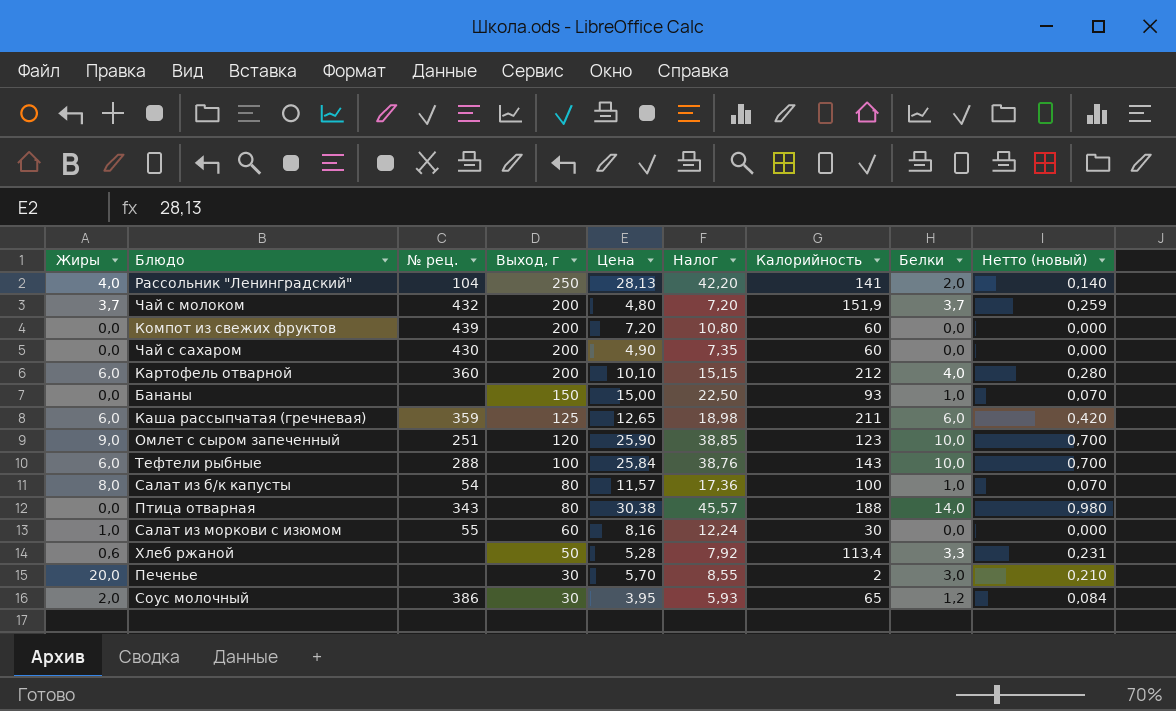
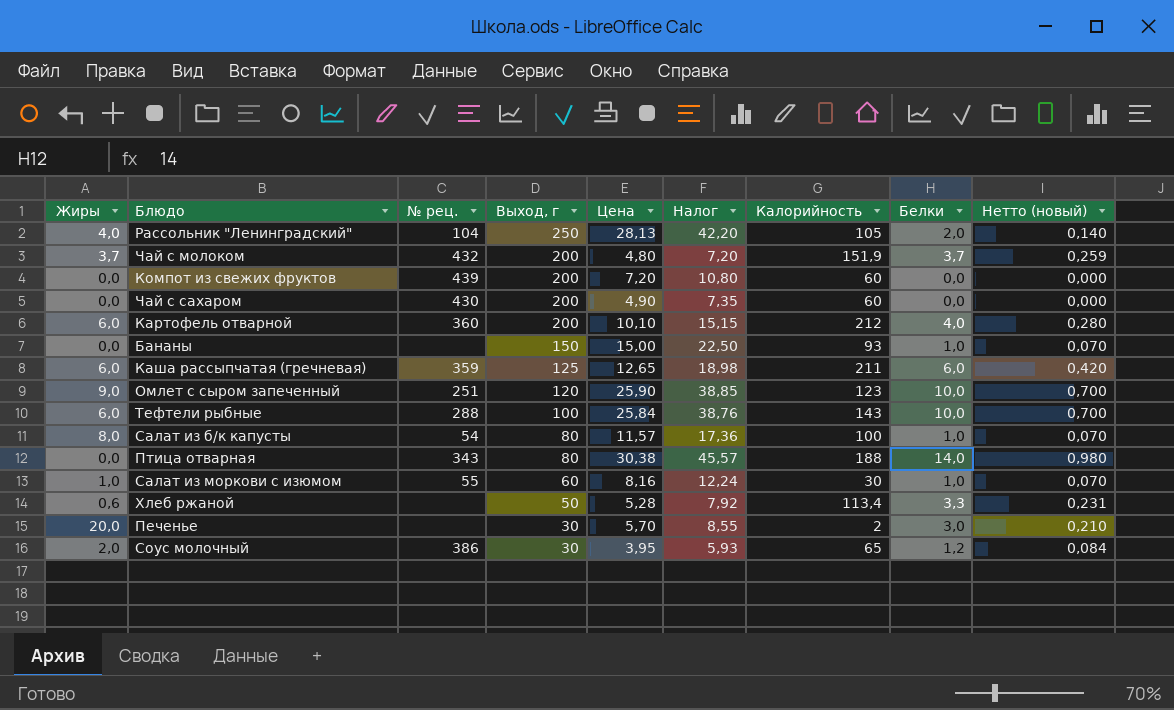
Рассольник "Ленинградский" | Калорийность: 141 -> 105
Салат из моркови с изюмом | Белки: 0,0 -> 1,0
Салат из моркови с изюмом | Нетто (новый): 0,000 -> 0,070

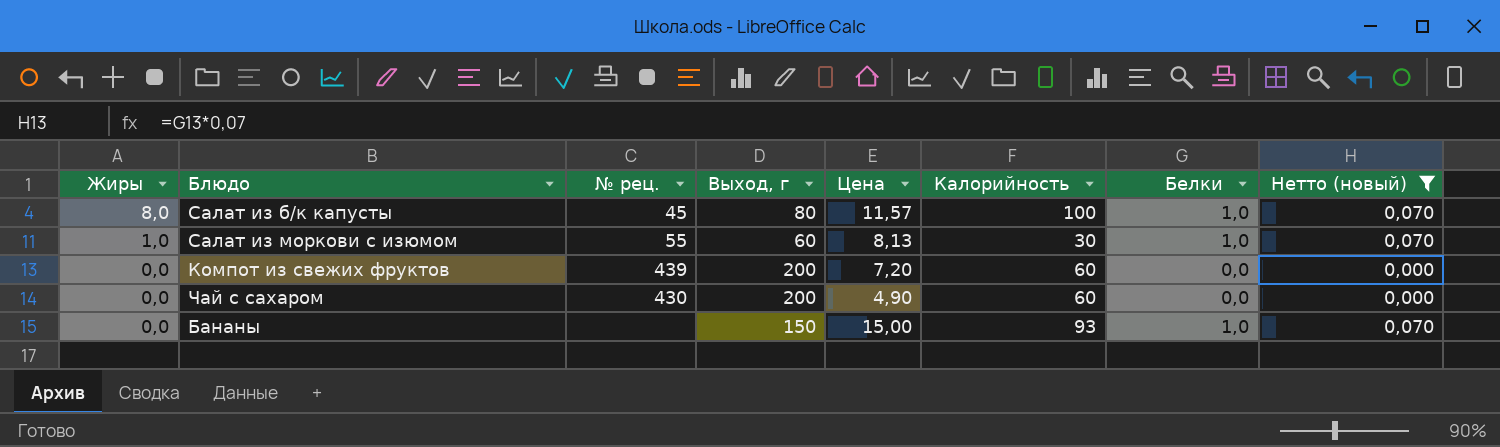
filter: none -> Нетто (новый) <= 0,070
row order: Выход, г descending -> Жиры descending
column Налог | formula: [Цена] * 1,5 -> none
Салат из б/к капусты | № рец.: 54 -> 45
Салат из моркови с изюмом | Цена: 8,16 -> 8,13

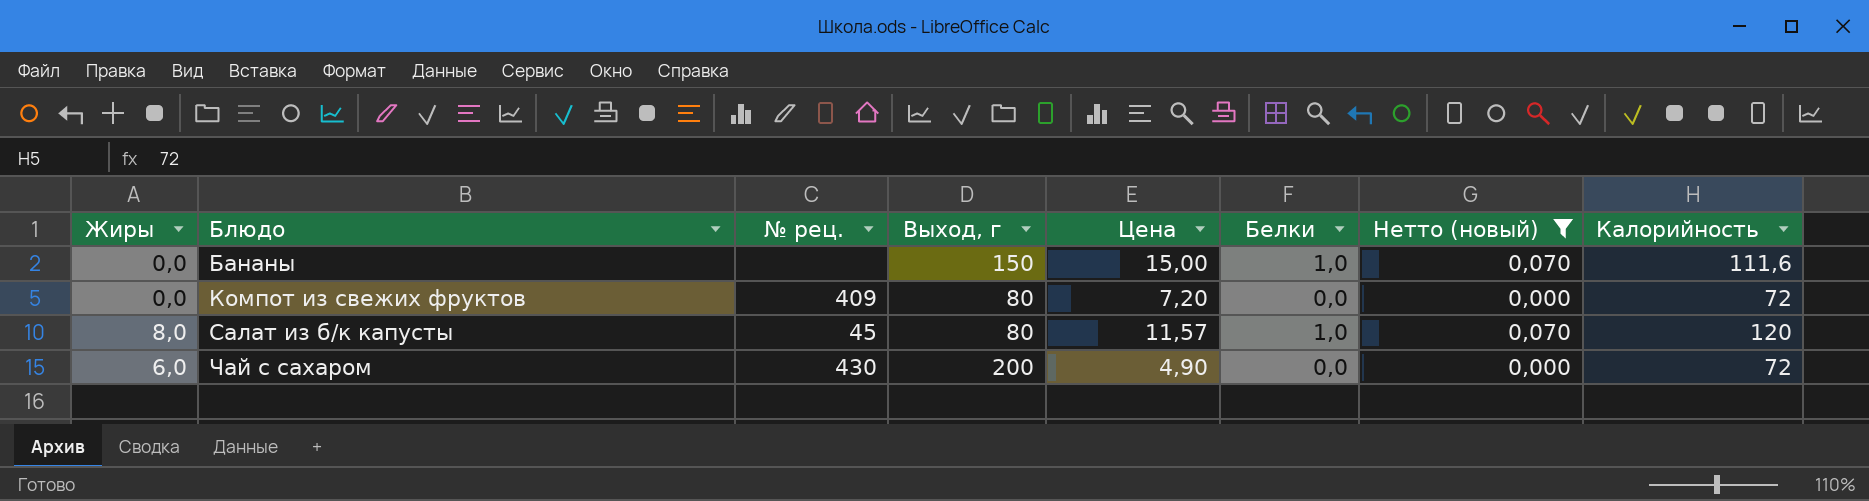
row order: Жиры descending -> Блюдо ascending
column Калорийность | position: 6 -> 8
row Салат из моркови с изюмом: 1,0 | 55 | 60 | 8,13 | 30 | 1,0 | 0,070 -> none
Бананы | Калорийность: 93 -> 111,6
Компот из свежих фруктов | № рец.: 439 -> 409
Компот из свежих фруктов | Выход, г: 200 -> 80
Компот из свежих фруктов | Калорийность: 60 -> 72
Салат из б/к капусты | Калорийность: 100 -> 120
Чай с сахаром | Жиры: 0,0 -> 6,0
Чай с сахаром | Калорийность: 60 -> 72

